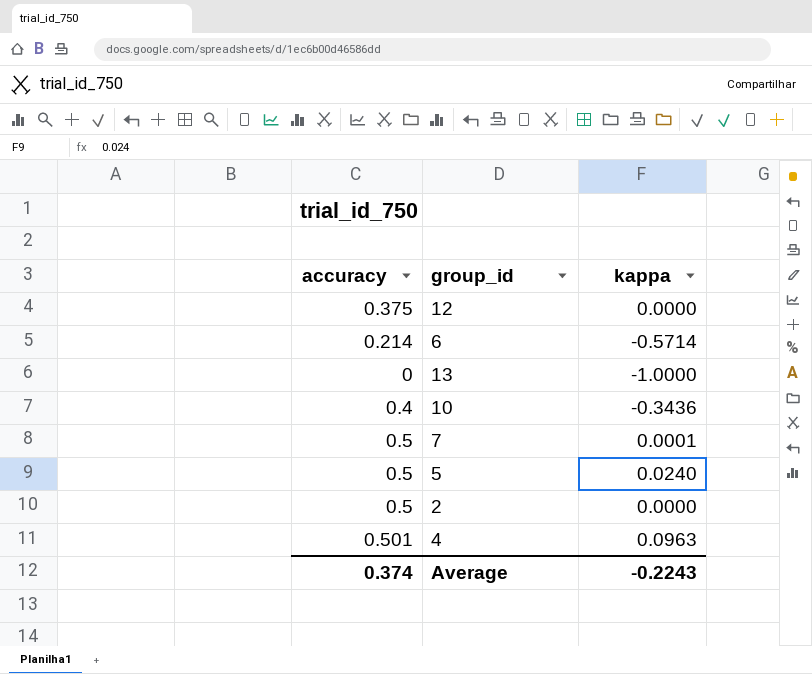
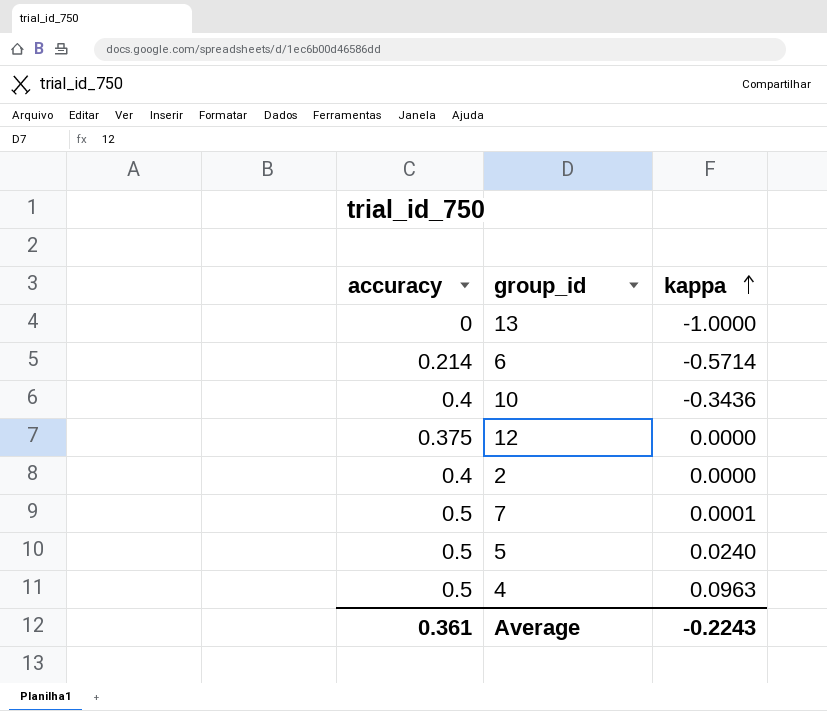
row order: none -> kappa ascending
2 | accuracy: 0.5 -> 0.4
4 | accuracy: 0.501 -> 0.5
Average | accuracy: 0.374 -> 0.361

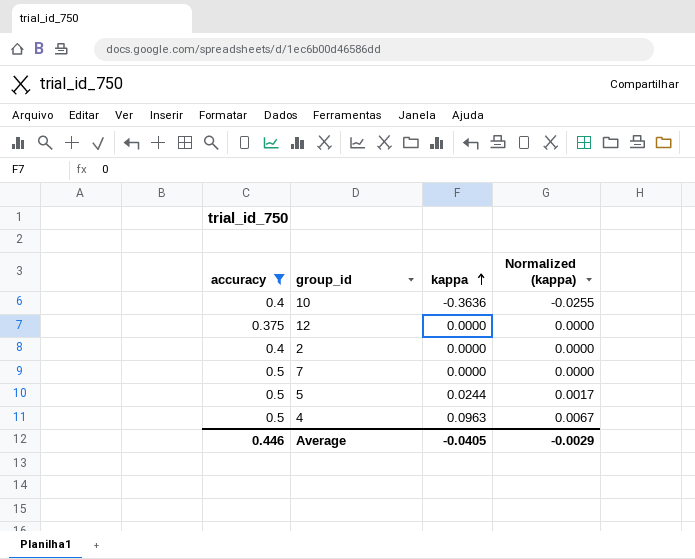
filter: none -> accuracy >= 0.375
column Normalized (kappa) | formula: none -> [kappa] * 0.07
10 | kappa: -0.3436 -> -0.3636
7 | kappa: 0.0001 -> 0.0000
5 | kappa: 0.0240 -> 0.0244
Average | accuracy: 0.361 -> 0.446
Average | kappa: -0.2243 -> -0.0405

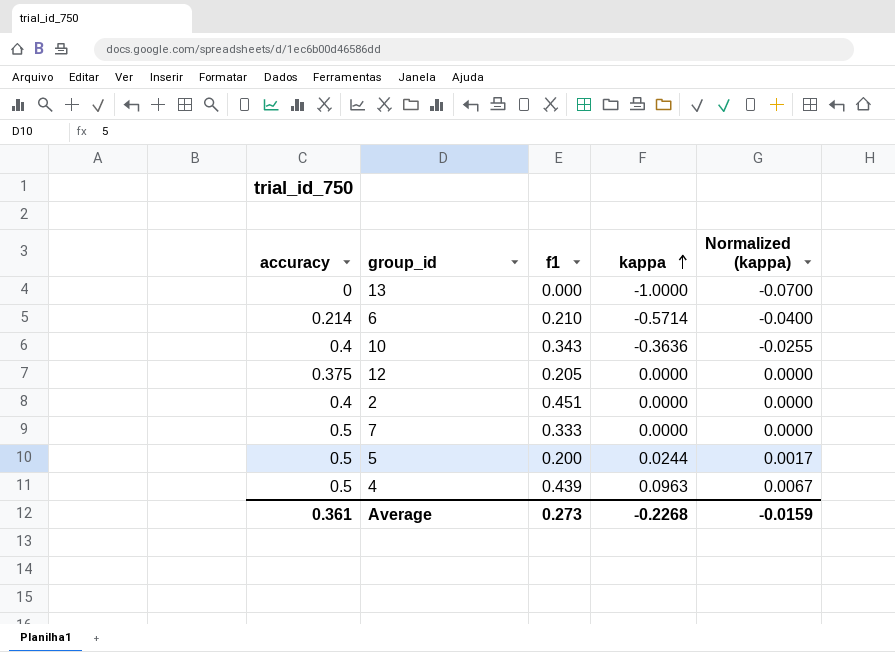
filter: accuracy >= 0.375 -> none
column f1 | position: none -> 3
Average | accuracy: 0.446 -> 0.361
Average | kappa: -0.0405 -> -0.2268
Average | Normalized (kappa): -0.0029 -> -0.0159

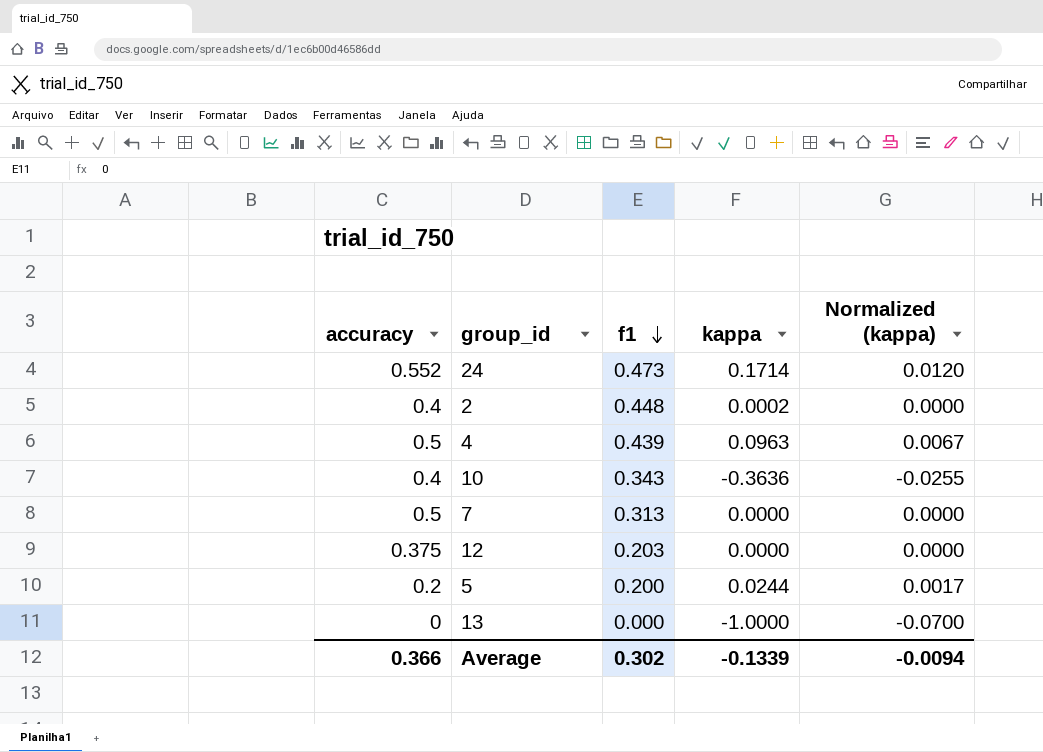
row order: kappa ascending -> f1 descending
row 6: 0.214 | 0.210 | -0.5714 | -0.0400 -> none
row 24: none -> 0.552 | 0.473 | 0.1714 | 0.0120
2 | f1: 0.451 -> 0.448
2 | kappa: 0.0000 -> 0.0002
7 | f1: 0.333 -> 0.313
12 | f1: 0.205 -> 0.203
5 | accuracy: 0.5 -> 0.2
Average | accuracy: 0.361 -> 0.366
Average | f1: 0.273 -> 0.302
Average | kappa: -0.2268 -> -0.1339
Average | Normalized (kappa): -0.0159 -> -0.0094

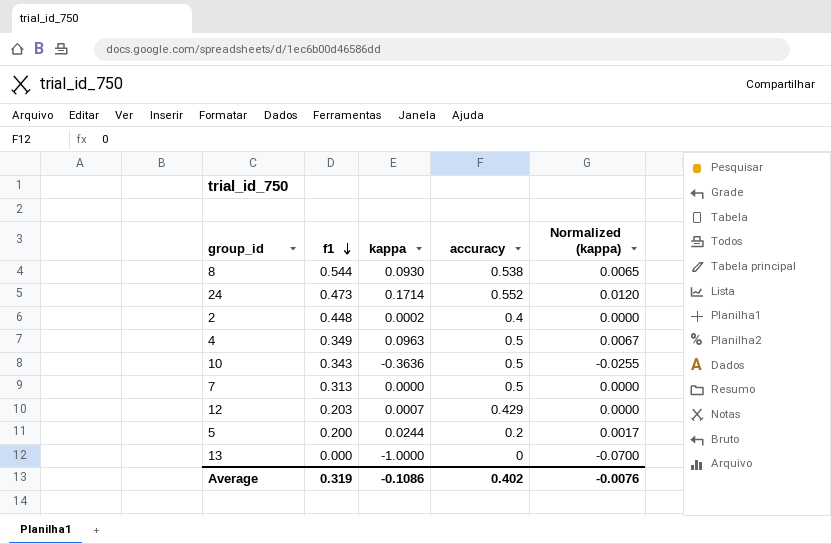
column accuracy | position: 1 -> 4
row 8: none -> 0.544 | 0.0930 | 0.538 | 0.0065
4 | f1: 0.439 -> 0.349
10 | accuracy: 0.4 -> 0.5
12 | kappa: 0.0000 -> 0.0007
12 | accuracy: 0.375 -> 0.429
Average | f1: 0.302 -> 0.319
Average | kappa: -0.1339 -> -0.1086
Average | accuracy: 0.366 -> 0.402
Average | Normalized (kappa): -0.0094 -> -0.0076

